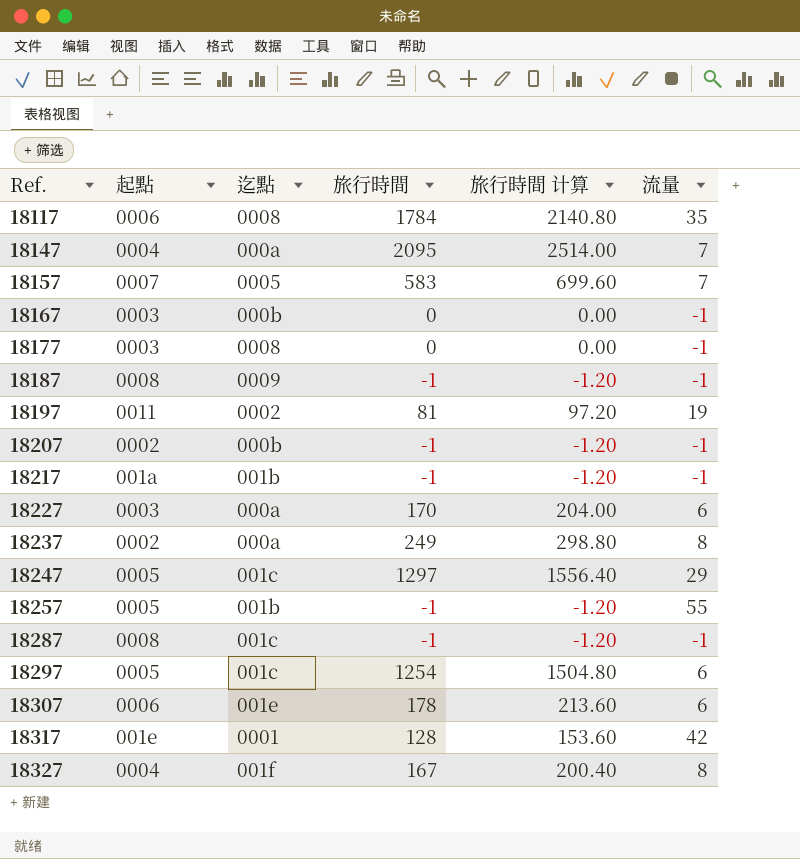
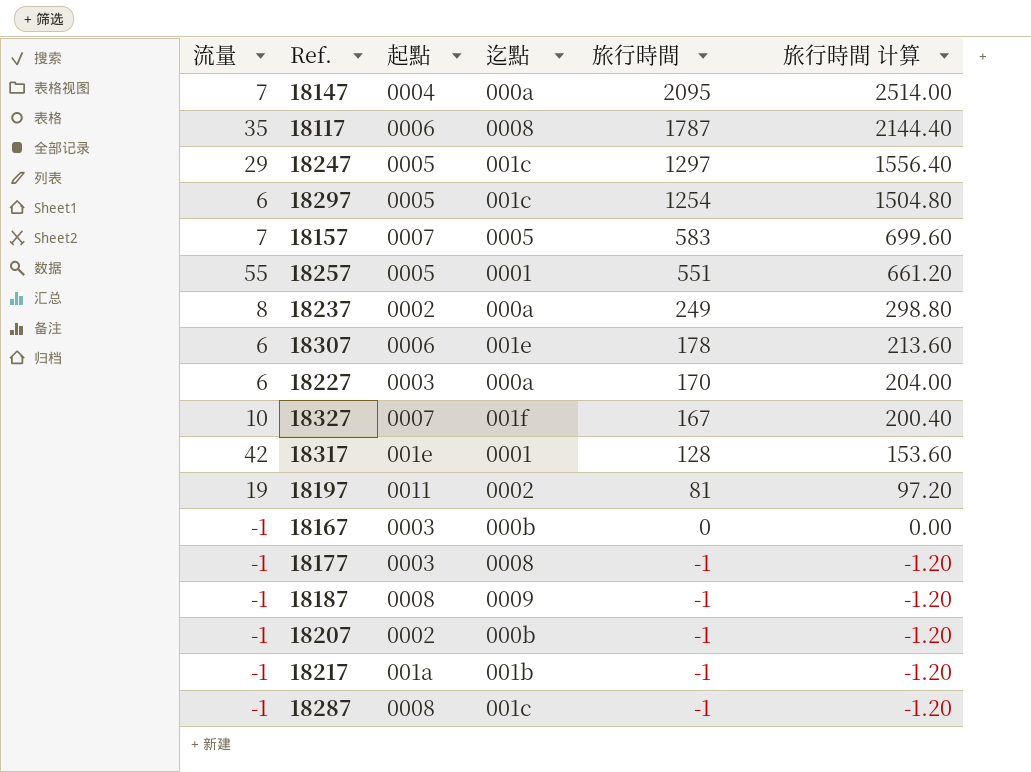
row order: Ref. ascending -> 旅行時間 descending
column 流量 | position: 6 -> 1
18117 | 旅行時間: 1784 -> 1787
18117 | 旅行時間 计算: 2140.80 -> 2144.40
18257 | 迄點: 001b -> 0001
18257 | 旅行時間: -1 -> 551
18257 | 旅行時間 计算: -1.20 -> 661.20
18327 | 流量: 8 -> 10
18327 | 起點: 0004 -> 0007
18177 | 旅行時間: 0 -> -1
18177 | 旅行時間 计算: 0.00 -> -1.20

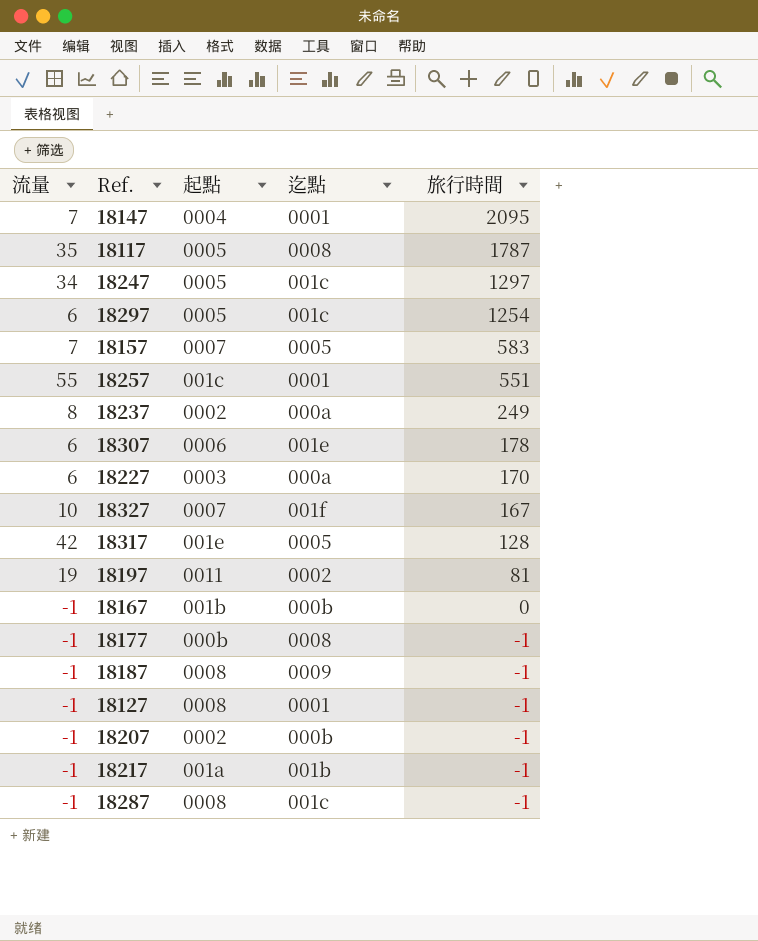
column 旅行時間 计算 | formula: [旅行時間] * 1.2 -> none
18147 | 迄點: 000a -> 0001
18117 | 起點: 0006 -> 0005
18247 | 流量: 29 -> 34
18257 | 起點: 0005 -> 001c
18317 | 迄點: 0001 -> 0005
18167 | 起點: 0003 -> 001b
18177 | 起點: 0003 -> 000b
row 18127: none -> -1 | 0008 | 0001 | -1

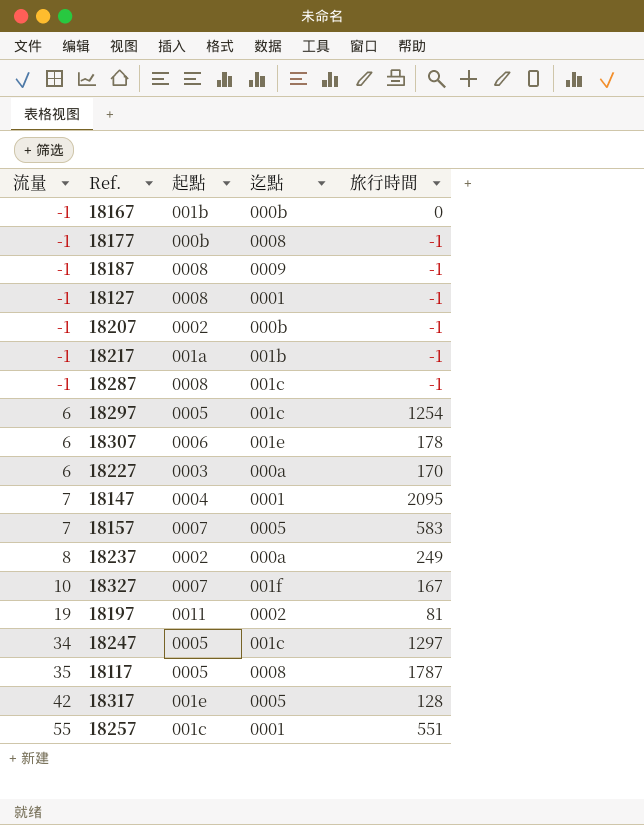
row order: 旅行時間 descending -> 流量 ascending

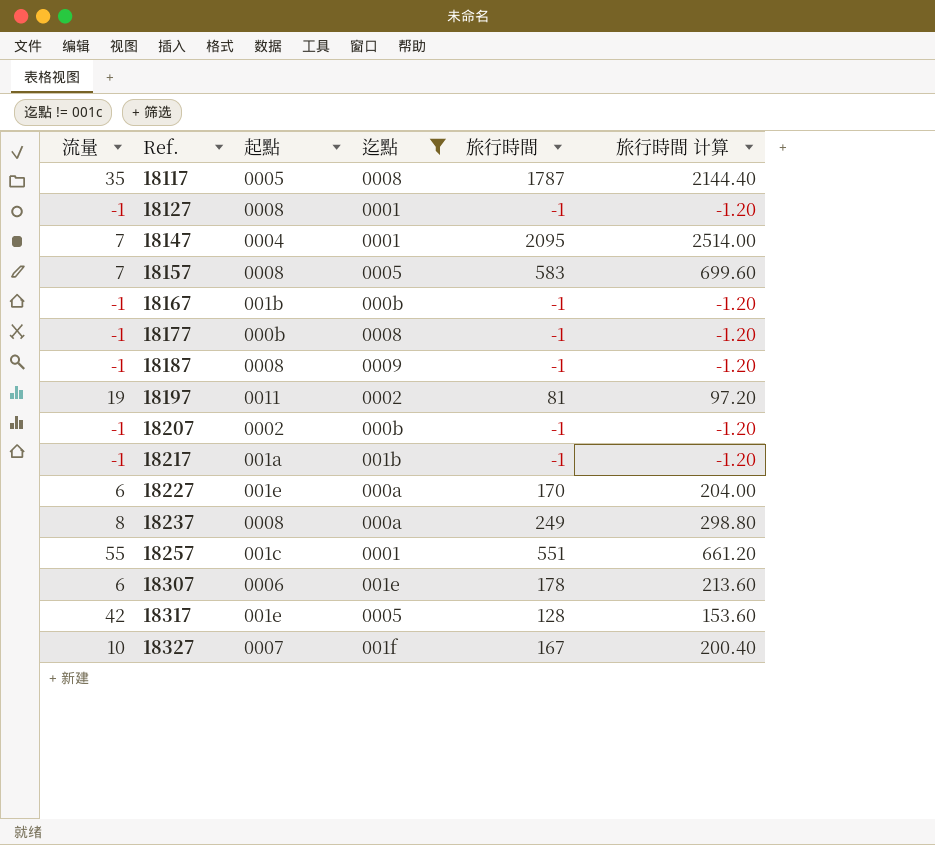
filter: none -> 迄點 != 001c
row order: 流量 ascending -> Ref. ascending
column 旅行時間 计算 | formula: none -> [旅行時間] * 1.2
18157 | 起點: 0007 -> 0008
18167 | 旅行時間: 0 -> -1
18227 | 起點: 0003 -> 001e
18237 | 起點: 0002 -> 0008

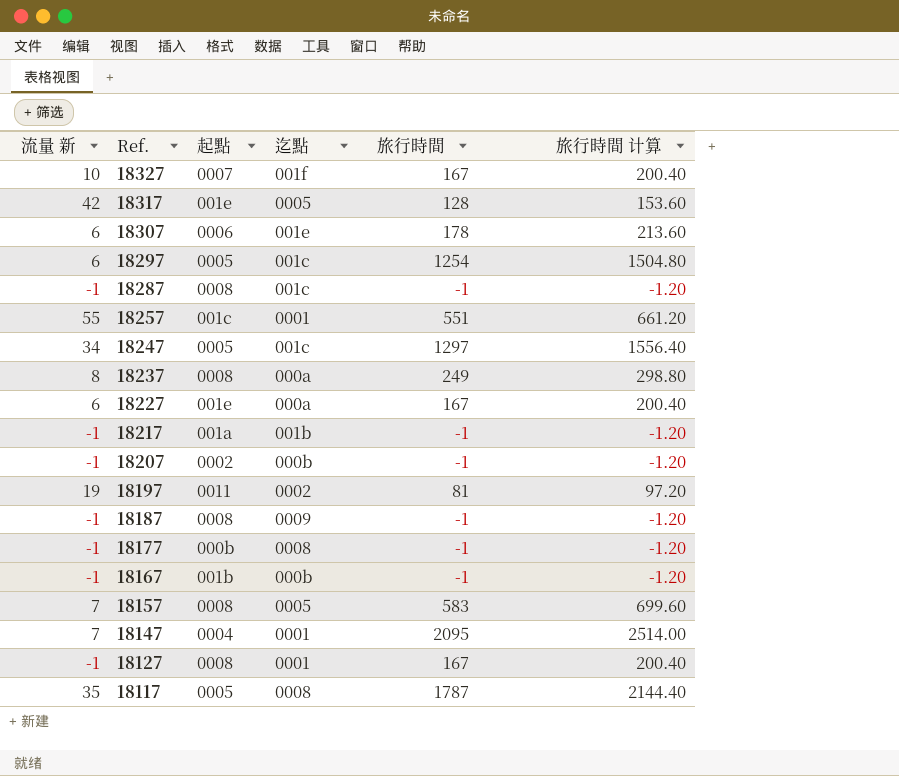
filter: 迄點 != 001c -> none
row order: Ref. ascending -> Ref. descending
column name: 流量 -> 流量 新
18227 | 旅行時間: 170 -> 167
18227 | 旅行時間 计算: 204.00 -> 200.40
18127 | 旅行時間: -1 -> 167
18127 | 旅行時間 计算: -1.20 -> 200.40

